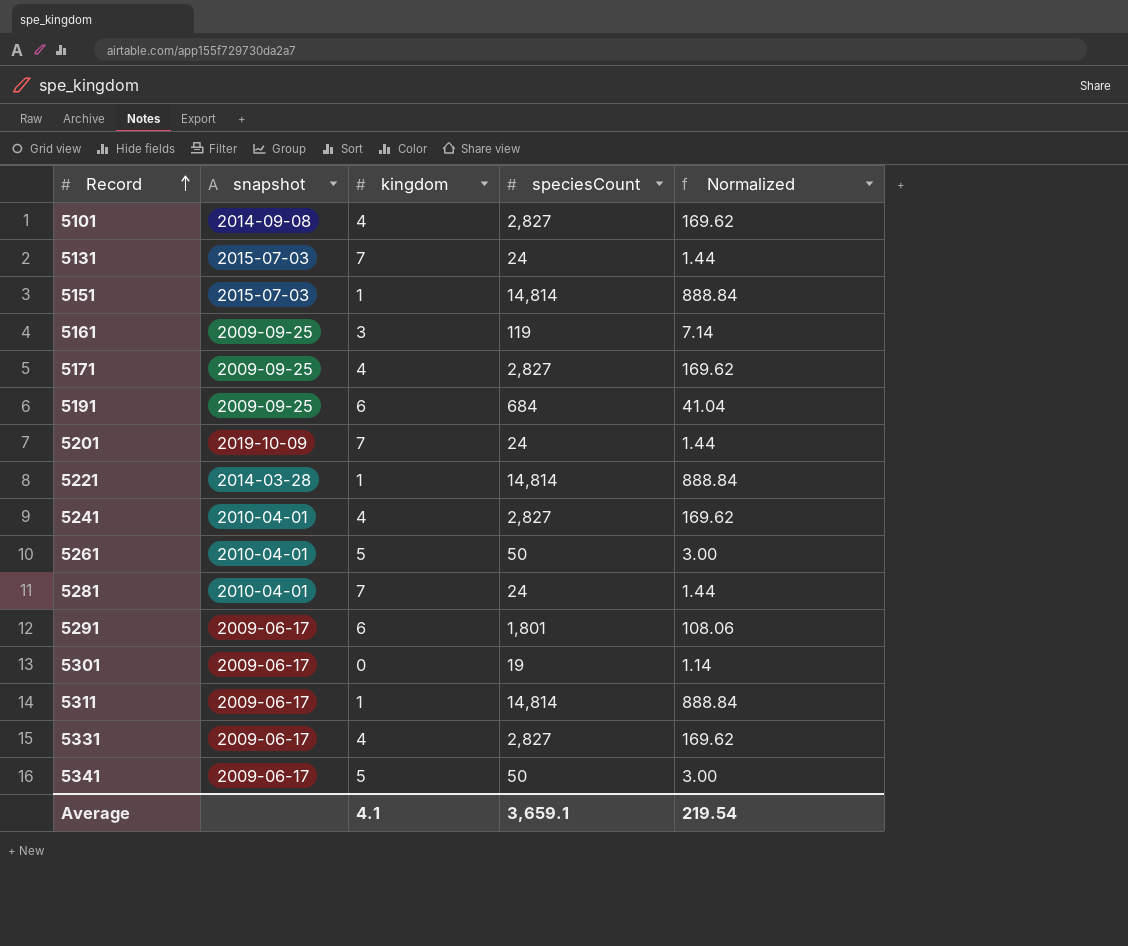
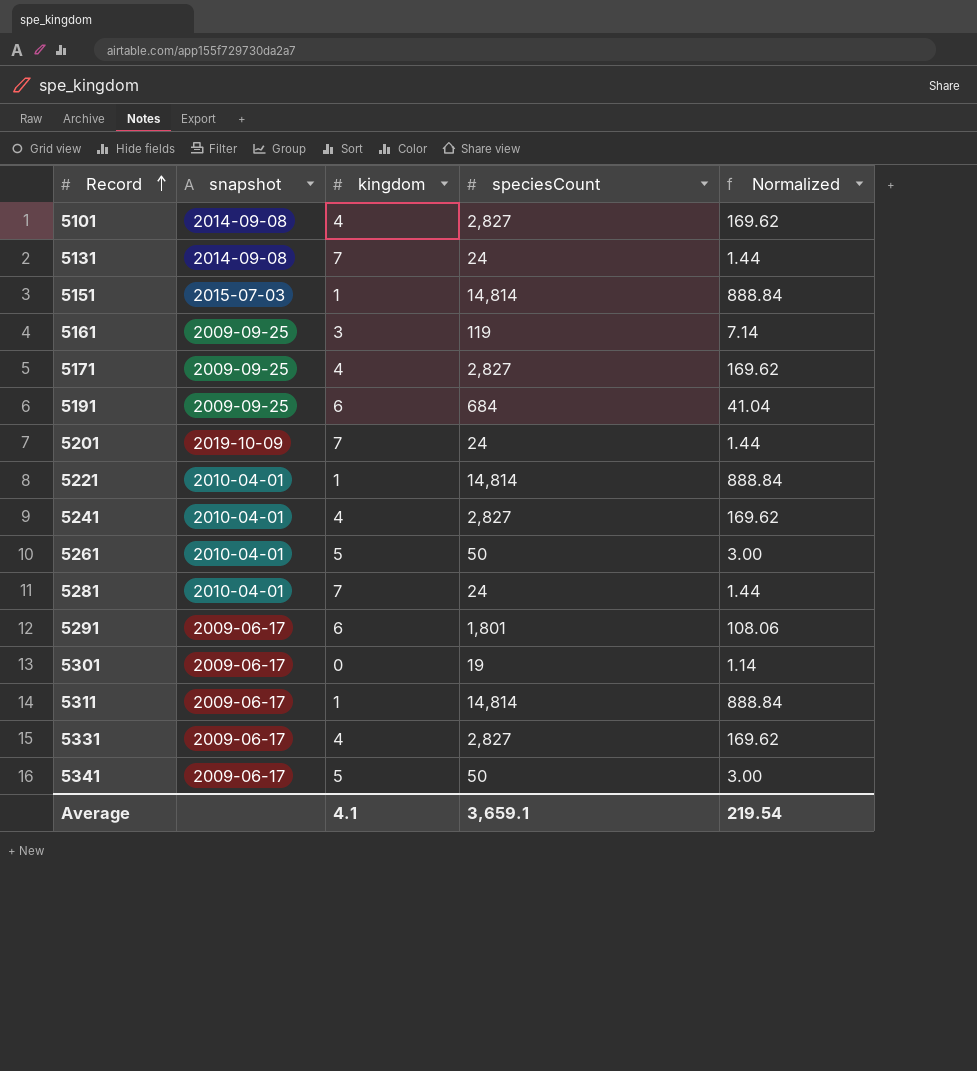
5131 | snapshot: 2015-07-03 -> 2014-09-08
5221 | snapshot: 2014-03-28 -> 2010-04-01

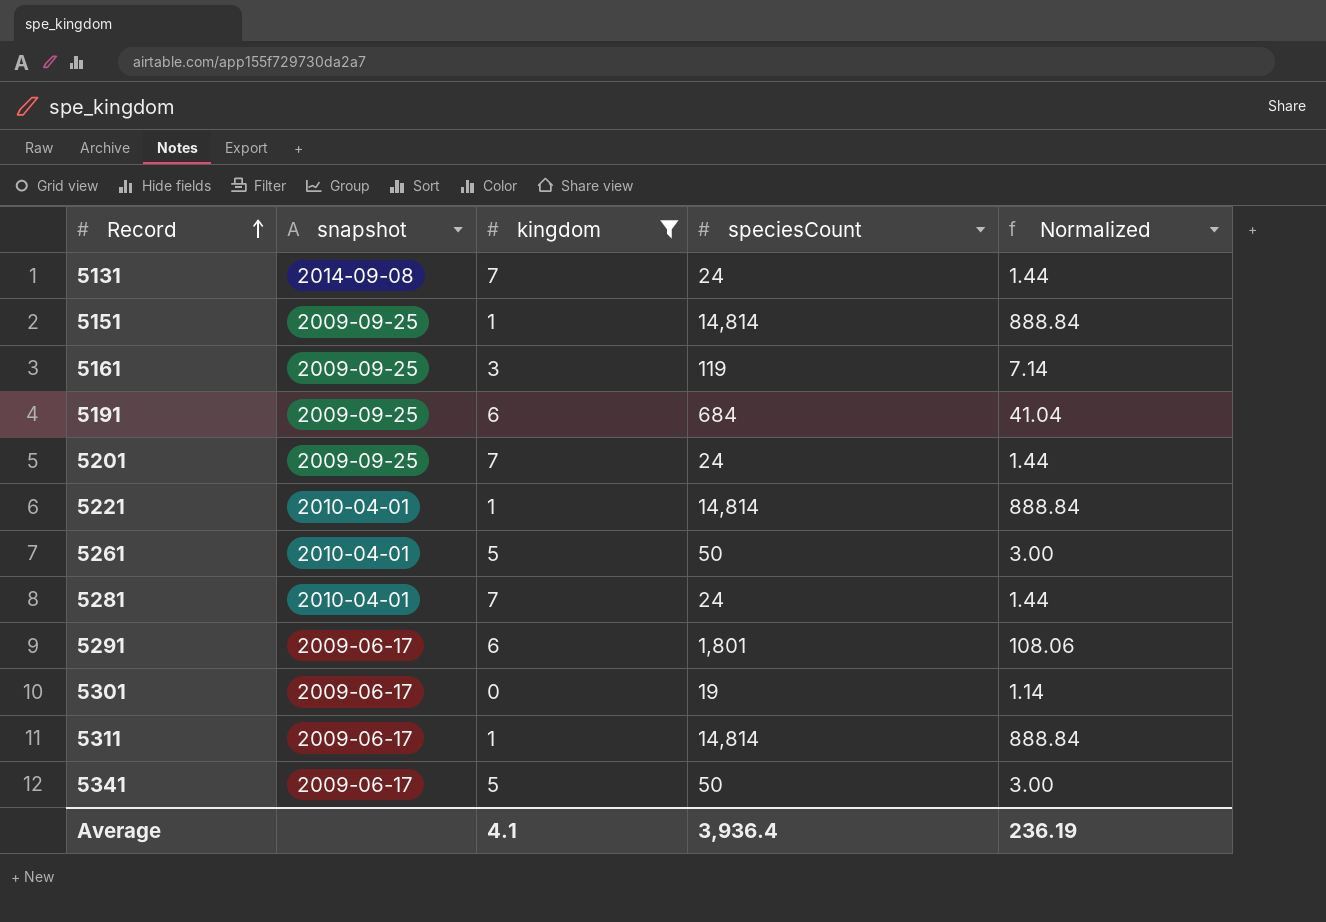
filter: none -> kingdom != 4
5151 | snapshot: 2015-07-03 -> 2009-09-25
5201 | snapshot: 2019-10-09 -> 2009-09-25
Average | speciesCount: 3,659.1 -> 3,936.4
Average | Normalized: 219.54 -> 236.19

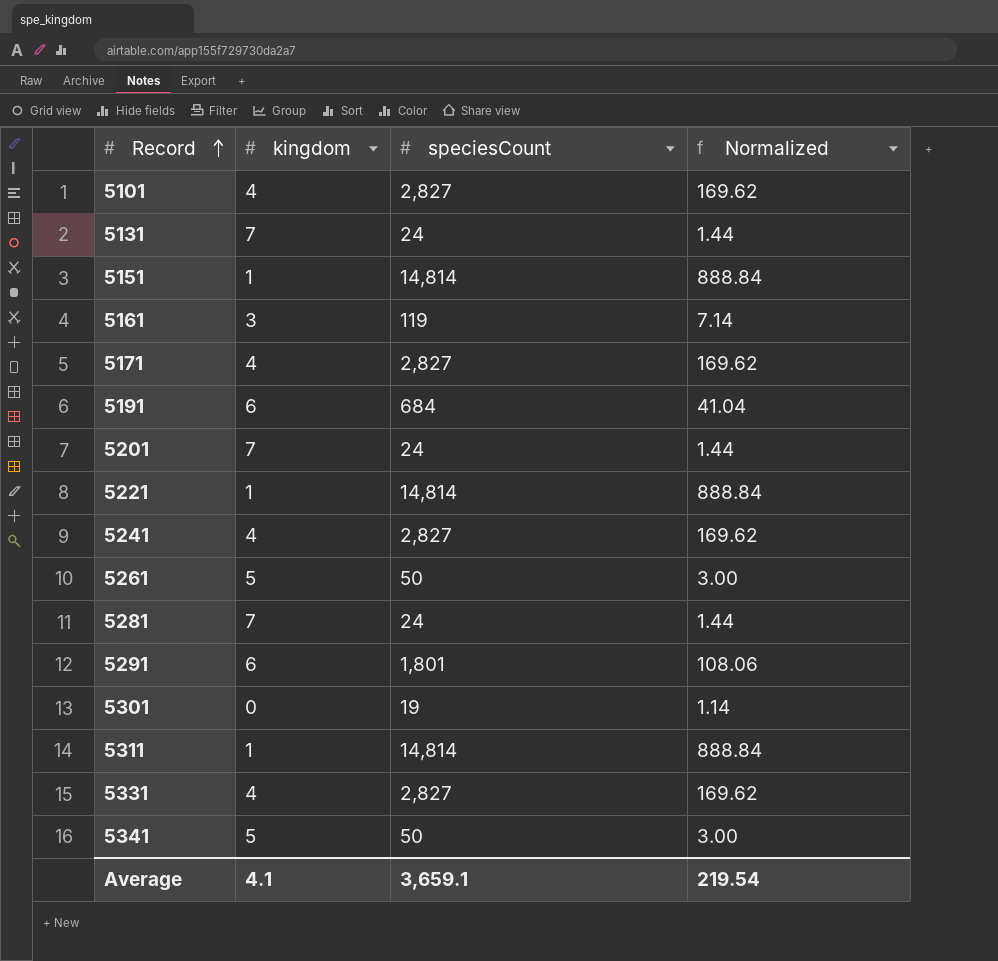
filter: kingdom != 4 -> none
column snapshot | position: 2 -> none
Average | speciesCount: 3,936.4 -> 3,659.1
Average | Normalized: 236.19 -> 219.54

